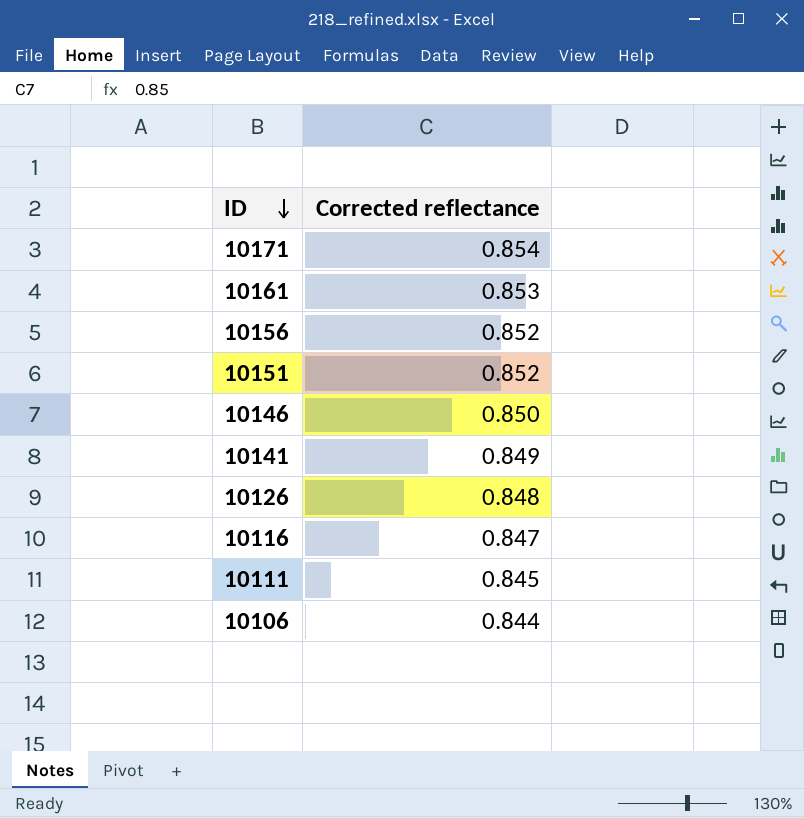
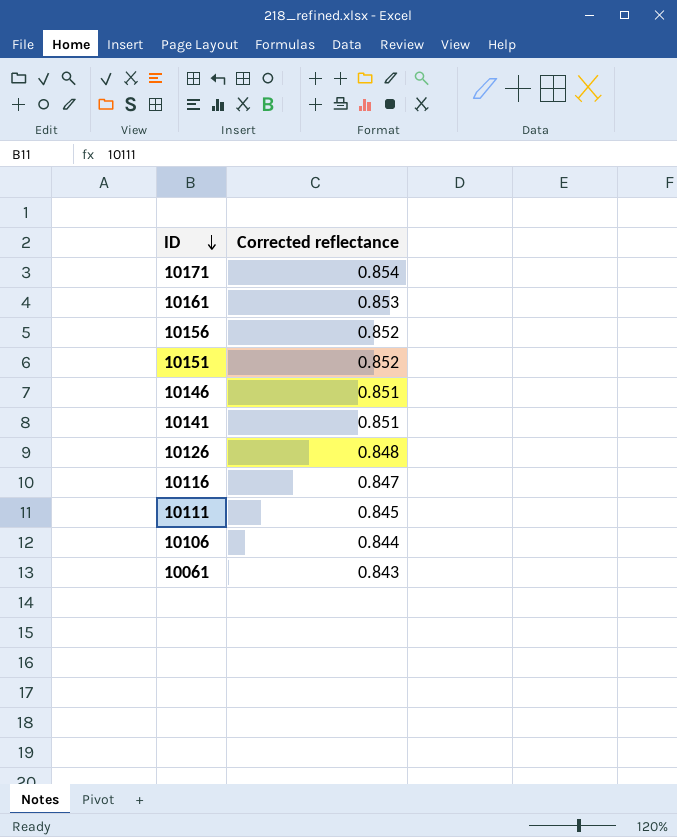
10146 | Corrected reflectance: 0.850 -> 0.851
10141 | Corrected reflectance: 0.849 -> 0.851
row 10061: none -> 0.843

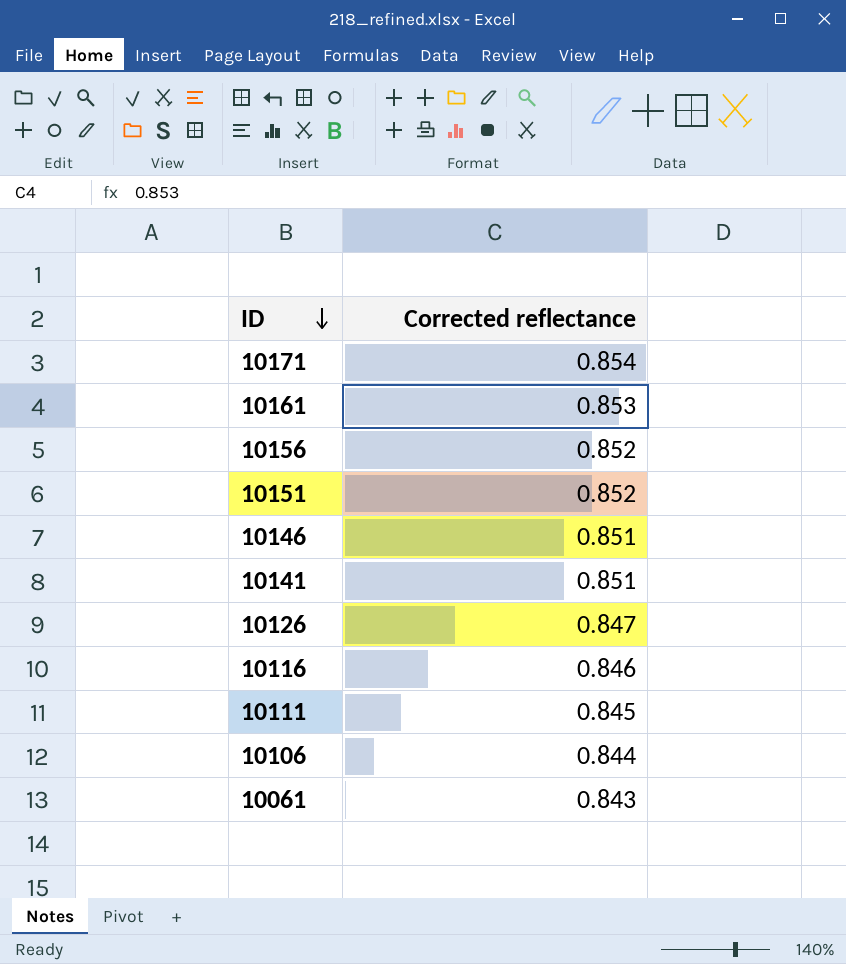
10126 | Corrected reflectance: 0.848 -> 0.847
10116 | Corrected reflectance: 0.847 -> 0.846

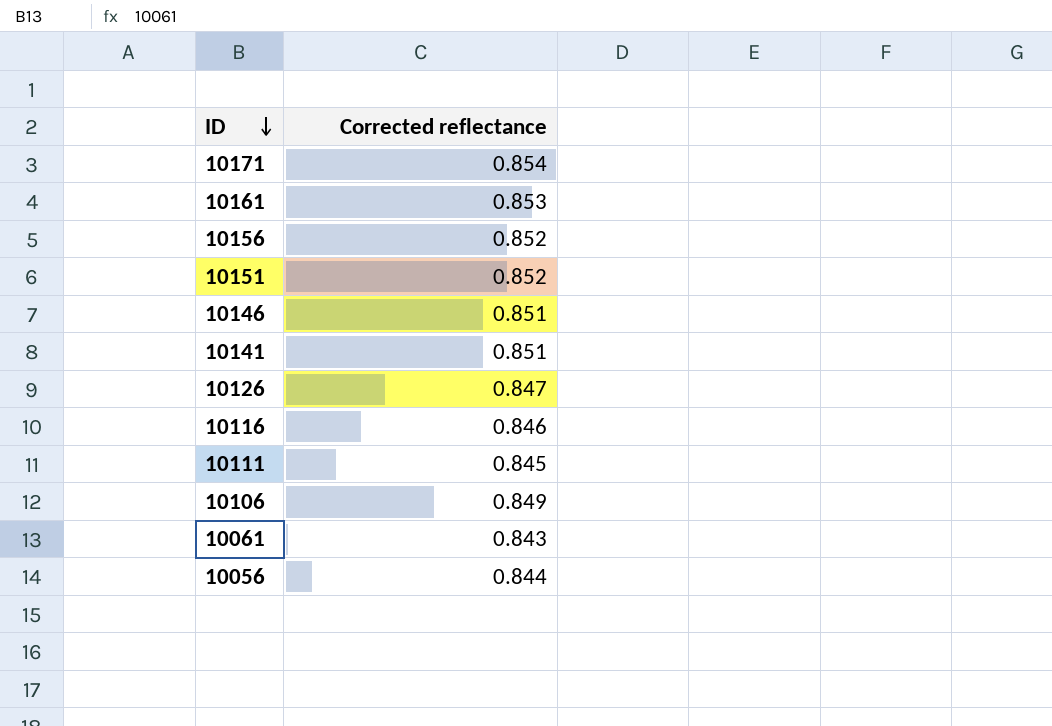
10106 | Corrected reflectance: 0.844 -> 0.849
row 10056: none -> 0.844

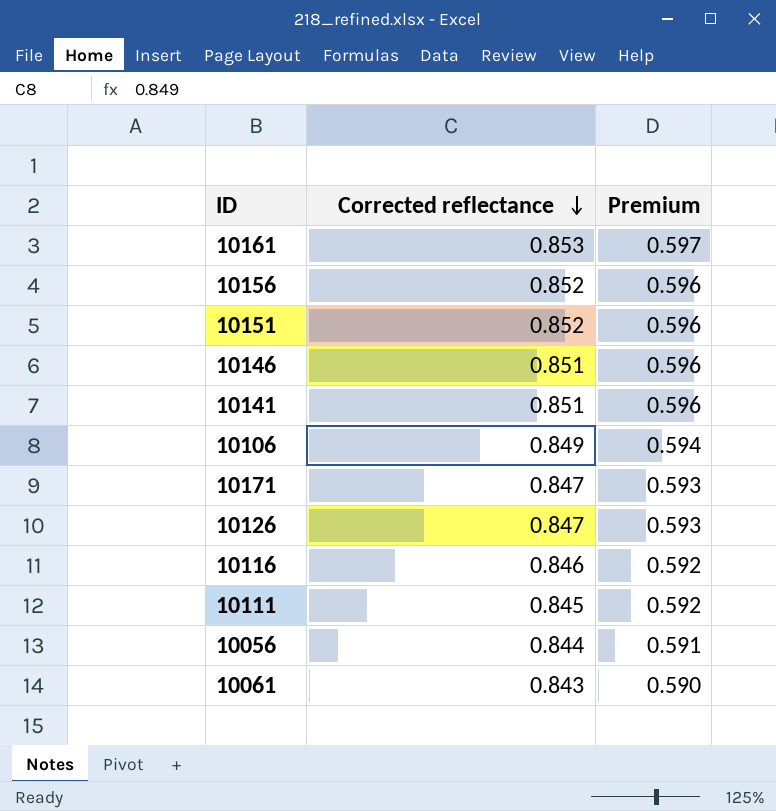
row order: ID descending -> Corrected reflectance descending
column Premium | formula: none -> [Corrected reflectance] * 0.7
10171 | Corrected reflectance: 0.854 -> 0.847

